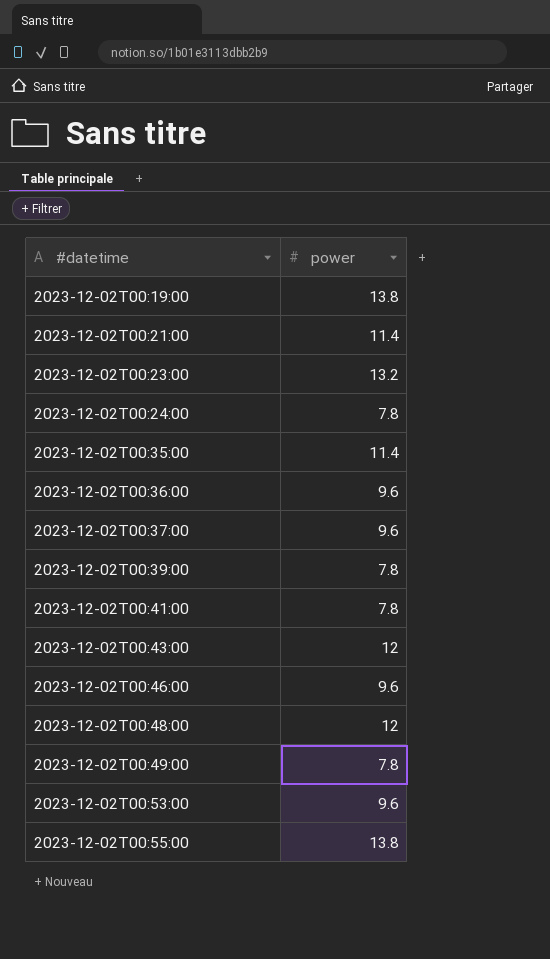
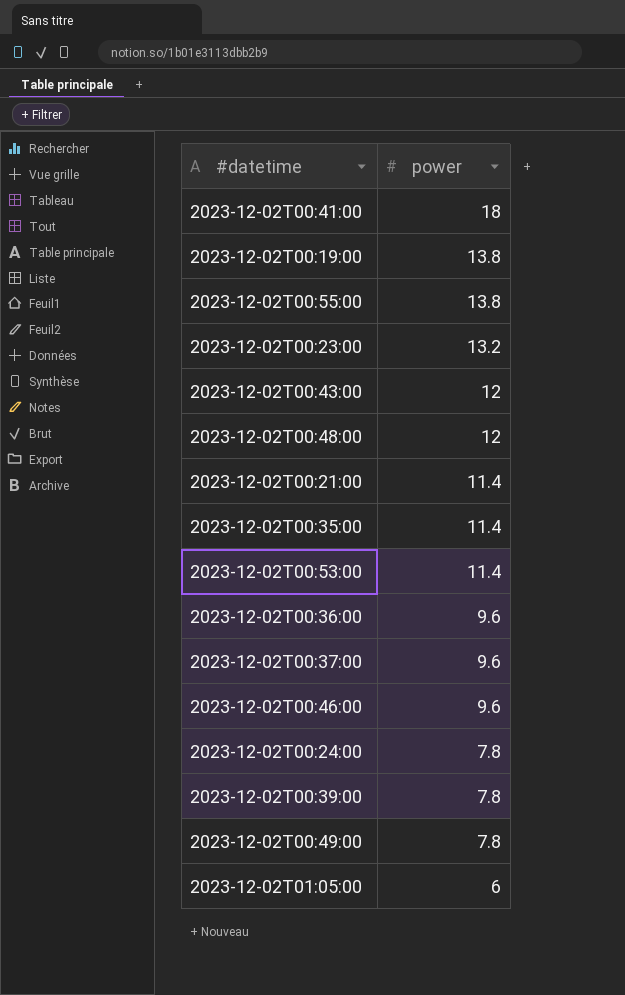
row order: #datetime ascending -> power descending
2023-12-02T00:41:00 | power: 7.8 -> 18
2023-12-02T00:53:00 | power: 9.6 -> 11.4
row 2023-12-02T01:05:00: none -> 6

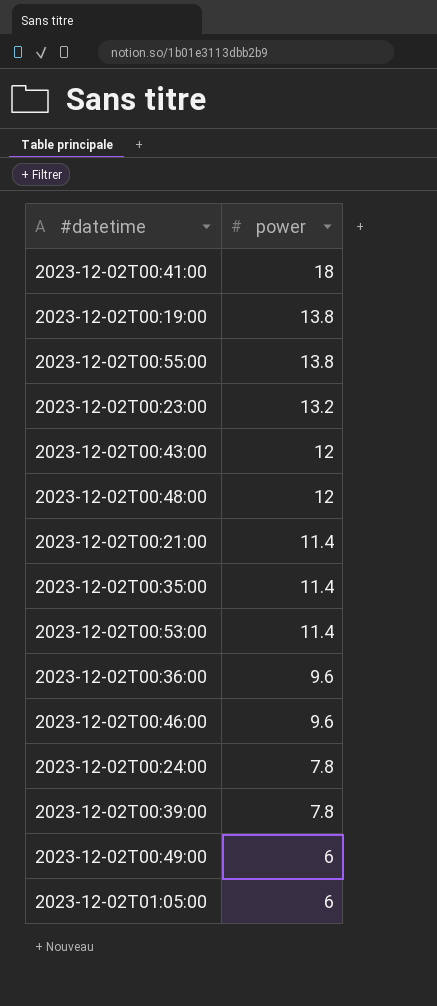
row 2023-12-02T00:37:00: 9.6 -> none
2023-12-02T00:49:00 | power: 7.8 -> 6

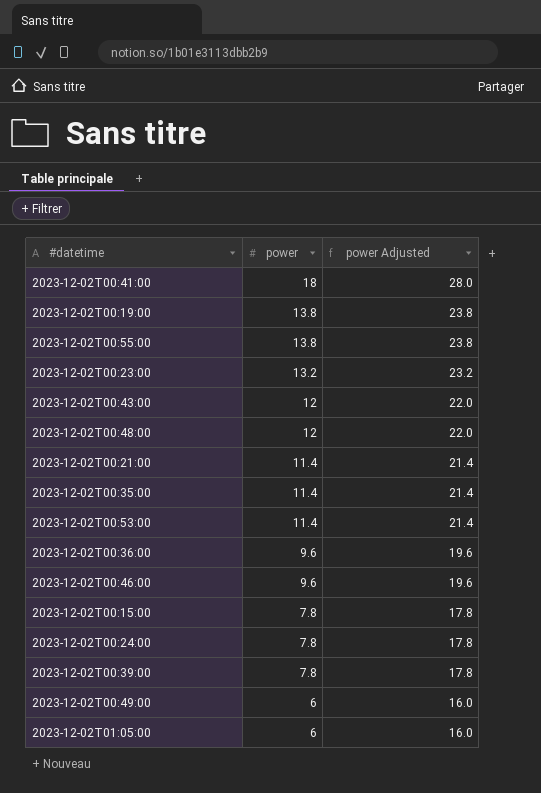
column power Adjusted | formula: none -> [power] + 10
row 2023-12-02T00:15:00: none -> 7.8 | 17.8

